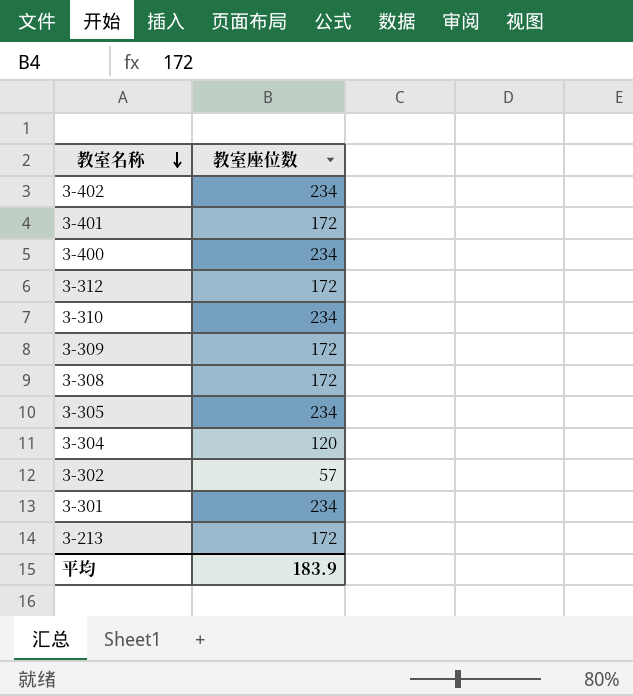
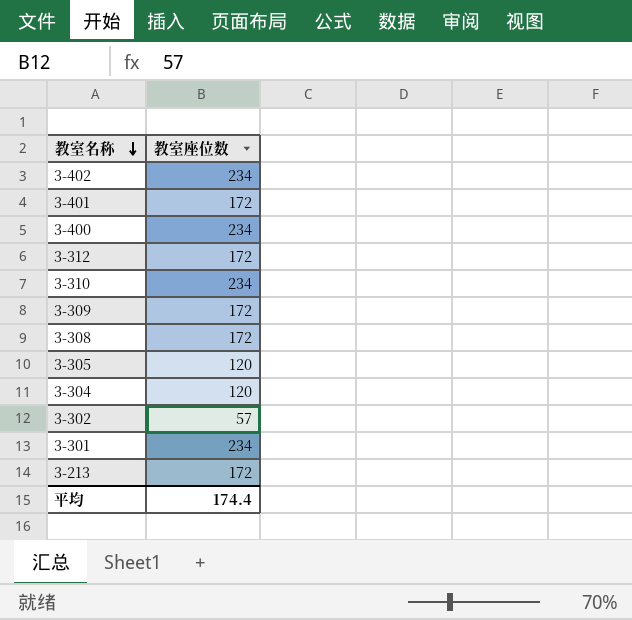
3-305 | 教室座位数: 234 -> 120
平均 | 教室座位数: 183.9 -> 174.4

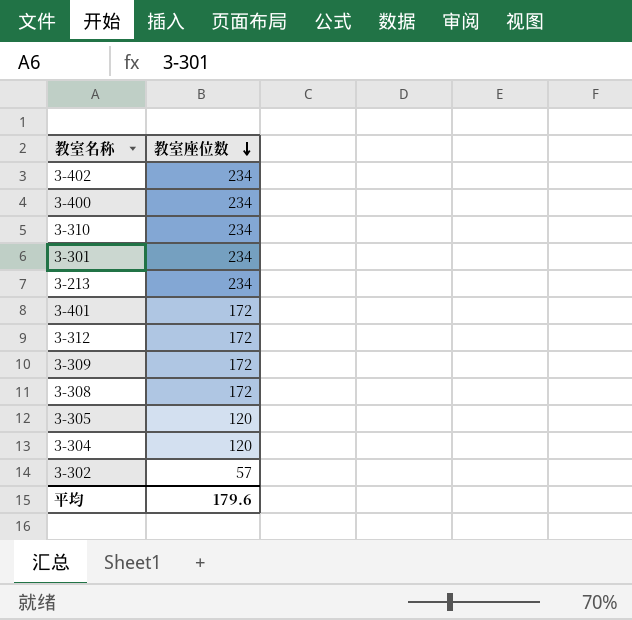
row order: 教室名称 descending -> 教室座位数 descending
3-213 | 教室座位数: 172 -> 234
平均 | 教室座位数: 174.4 -> 179.6

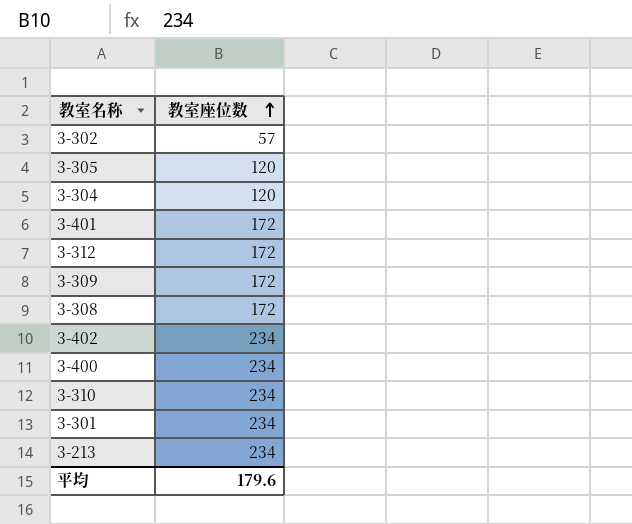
row order: 教室座位数 descending -> 教室座位数 ascending

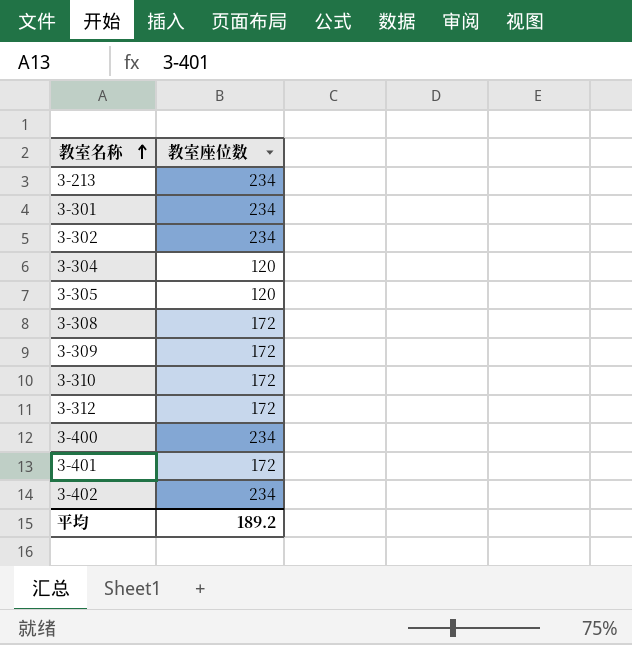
row order: 教室座位数 ascending -> 教室名称 ascending
3-302 | 教室座位数: 57 -> 234
3-310 | 教室座位数: 234 -> 172
平均 | 教室座位数: 179.6 -> 189.2

